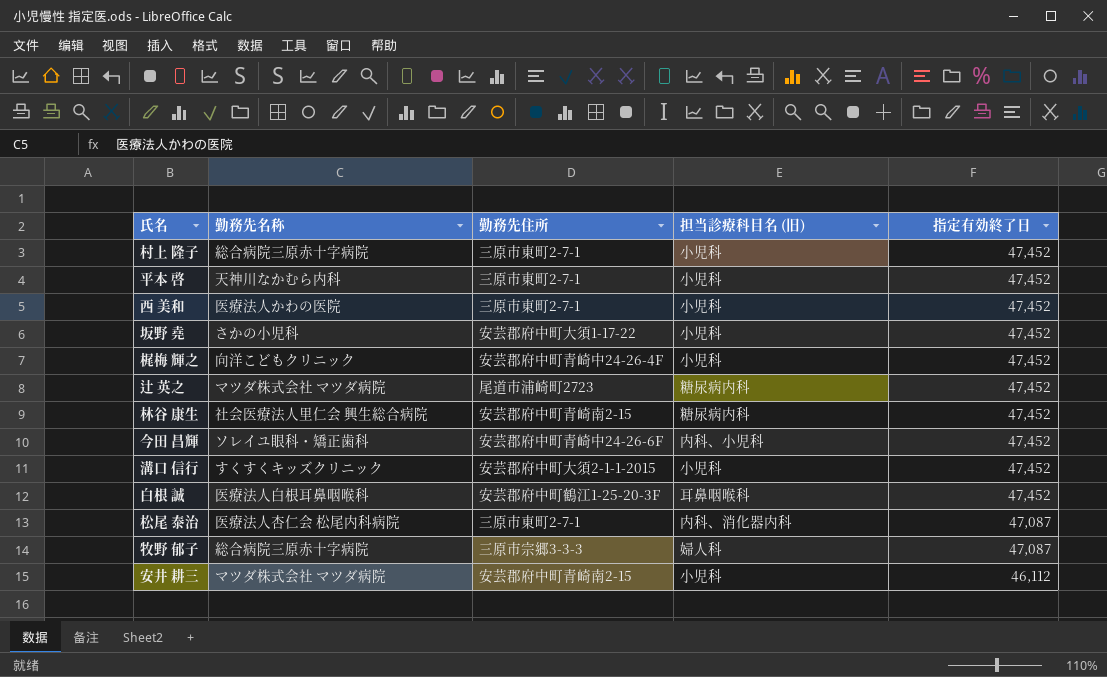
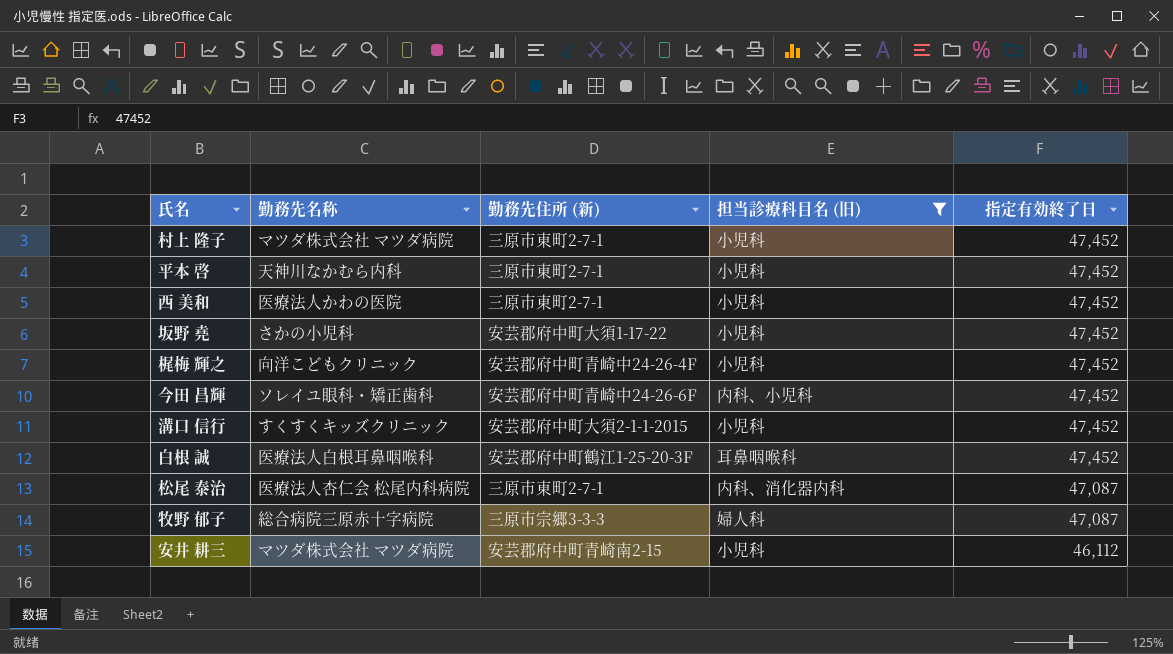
filter: none -> 担当診療科目名 (旧) != 糖尿病内科
column name: 勤務先住所 -> 勤務先住所 (新)
村上 隆子 | 勤務先名称: 総合病院三原赤十字病院 -> マツダ株式会社 マツダ病院

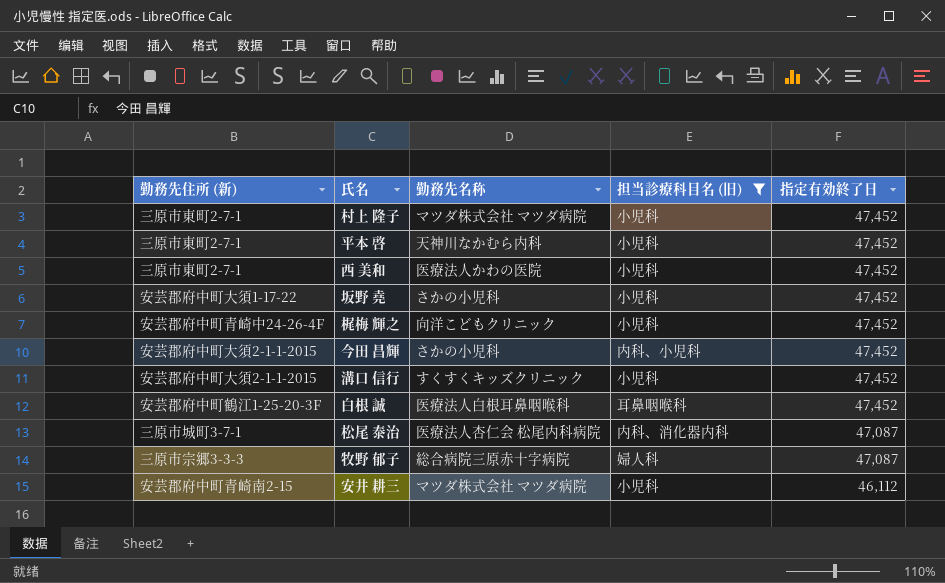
column 勤務先住所 (新) | position: 3 -> 1
今田 昌輝 | 勤務先住所 (新): 安芸郡府中町青崎中24-26-6F -> 安芸郡府中町大須2-1-1-2015
今田 昌輝 | 勤務先名称: ソレイユ眼科・矯正歯科 -> さかの小児科
松尾 泰治 | 勤務先住所 (新): 三原市東町2-7-1 -> 三原市城町3-7-1

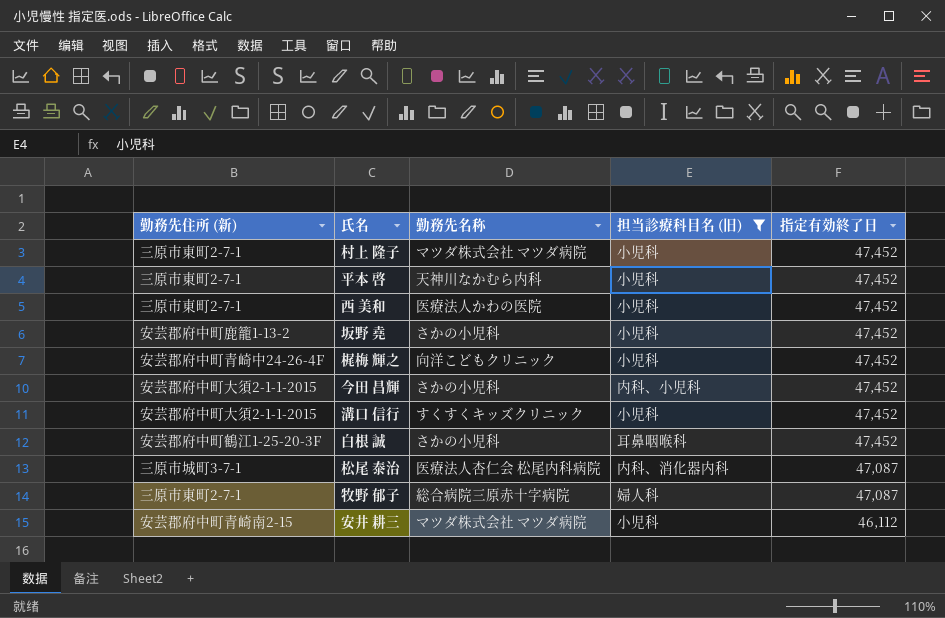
坂野 堯 | 勤務先住所 (新): 安芸郡府中町大須1-17-22 -> 安芸郡府中町鹿籠1-13-2
白根 誠 | 勤務先名称: 医療法人白根耳鼻咽喉科 -> さかの小児科
牧野 郁子 | 勤務先住所 (新): 三原市宗郷3-3-3 -> 三原市東町2-7-1

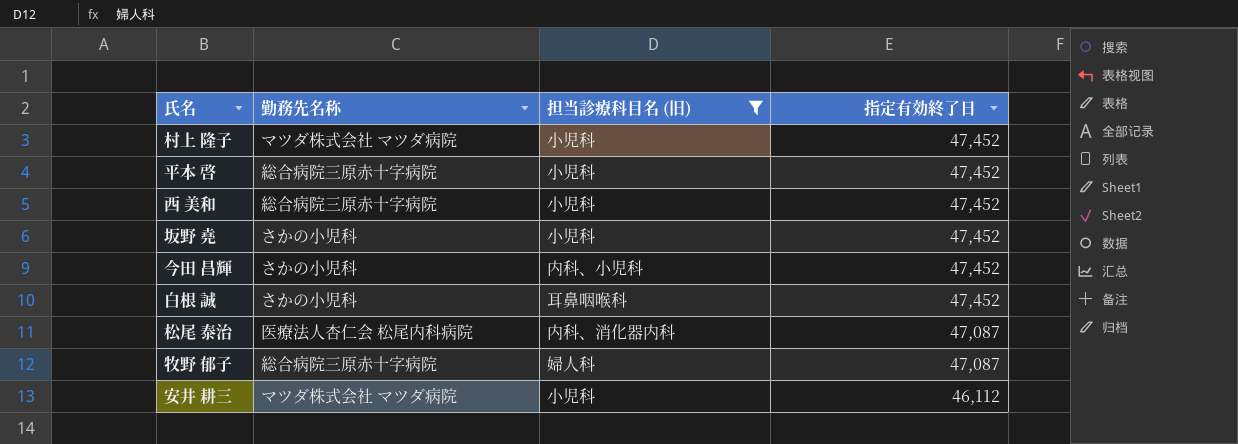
column 勤務先住所 (新) | position: 1 -> none
row 梶梅 輝之: 安芸郡府中町青崎中24-26-4F | 向洋こどもクリニック | 小児科 | 47,452 -> none
row 溝口 信行: 安芸郡府中町大須2-1-1-2015 | すくすくキッズクリニック | 小児科 | 47,452 -> none
平本 啓 | 勤務先名称: 天神川なかむら内科 -> 総合病院三原赤十字病院
西 美和 | 勤務先名称: 医療法人かわの医院 -> 総合病院三原赤十字病院

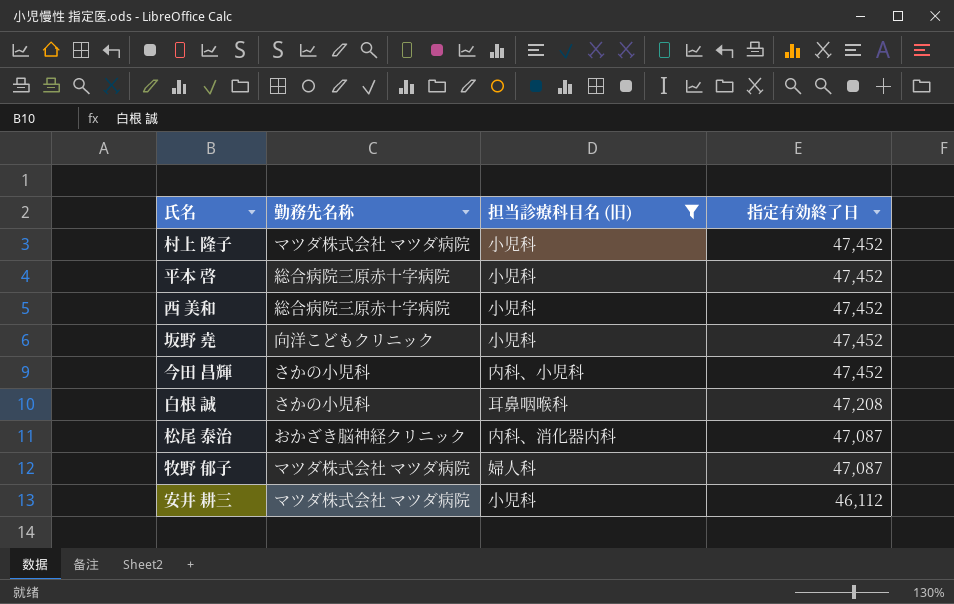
坂野 堯 | 勤務先名称: さかの小児科 -> 向洋こどもクリニック
白根 誠 | 指定有効終了日: 47,452 -> 47,208
松尾 泰治 | 勤務先名称: 医療法人杏仁会 松尾内科病院 -> おかざき脳神経クリニック
牧野 郁子 | 勤務先名称: 総合病院三原赤十字病院 -> マツダ株式会社 マツダ病院

